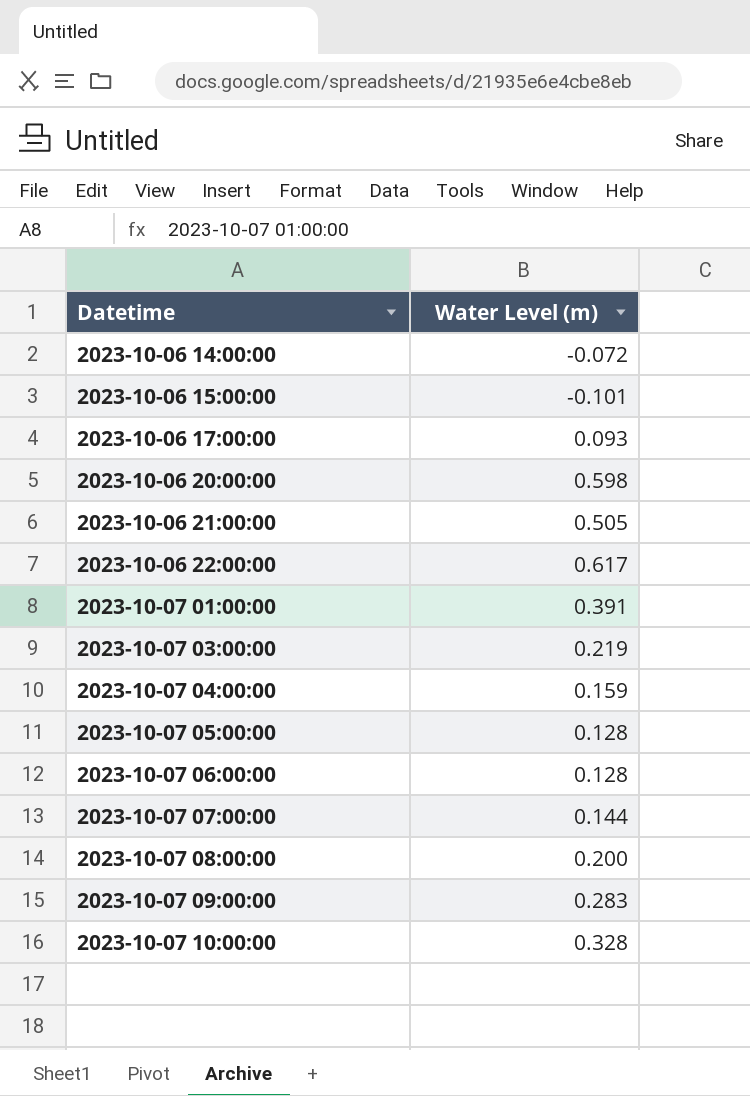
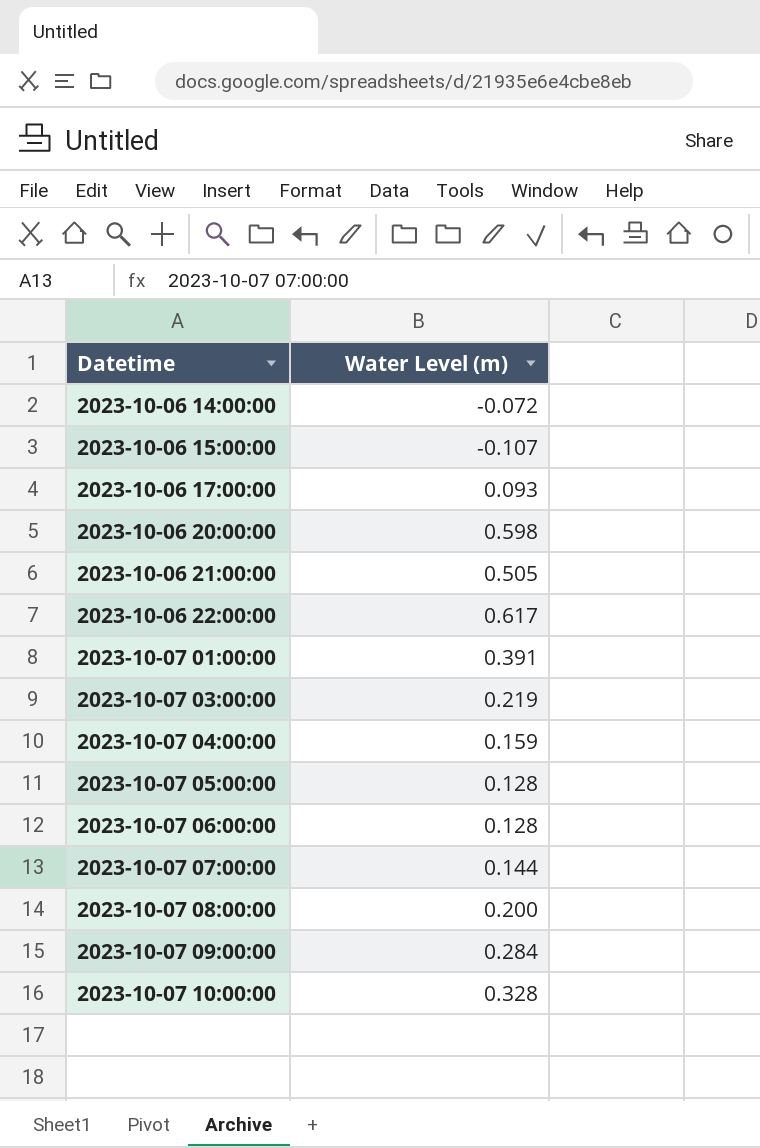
2023-10-06 15:00:00 | Water Level (m): -0.101 -> -0.107
2023-10-07 09:00:00 | Water Level (m): 0.283 -> 0.284

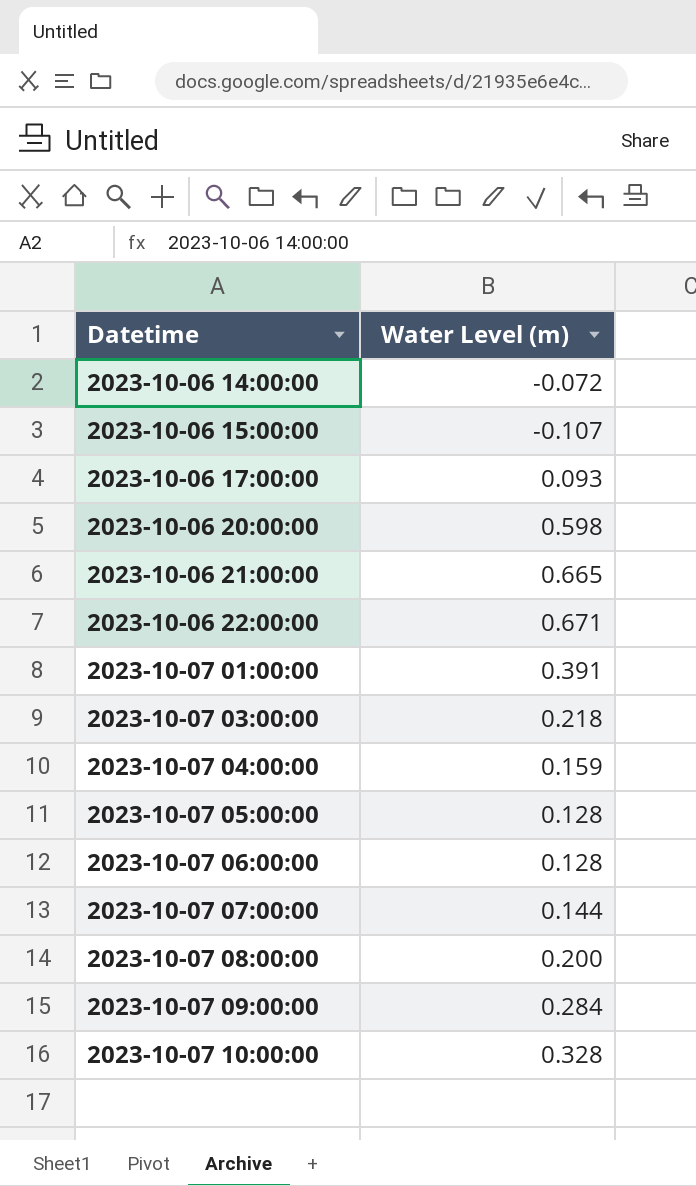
2023-10-06 21:00:00 | Water Level (m): 0.505 -> 0.665
2023-10-06 22:00:00 | Water Level (m): 0.617 -> 0.671
2023-10-07 03:00:00 | Water Level (m): 0.219 -> 0.218

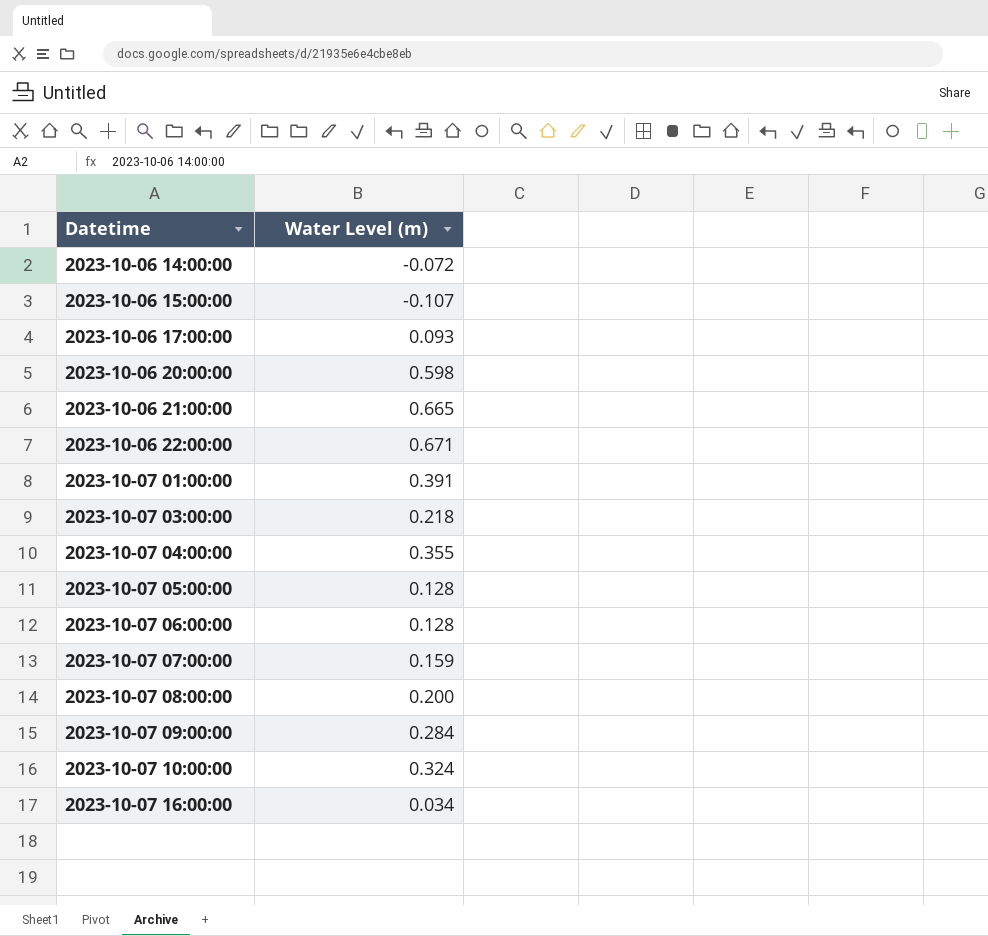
2023-10-07 04:00:00 | Water Level (m): 0.159 -> 0.355
2023-10-07 07:00:00 | Water Level (m): 0.144 -> 0.159
2023-10-07 10:00:00 | Water Level (m): 0.328 -> 0.324
row 2023-10-07 16:00:00: none -> 0.034

